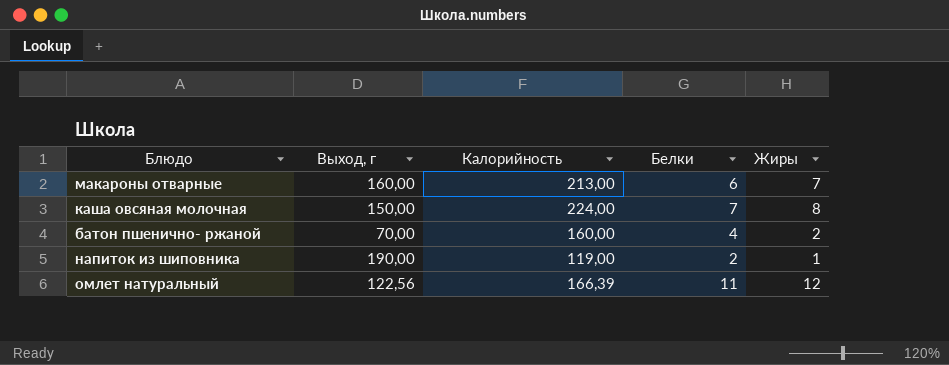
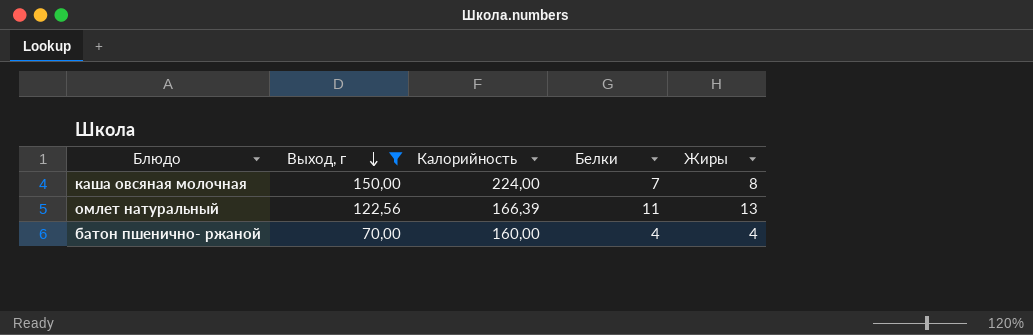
filter: none -> Выход, г <= 150,00
row order: none -> Выход, г descending
омлет натуральный | Жиры: 12 -> 13
батон пшенично- ржаной | Жиры: 2 -> 4

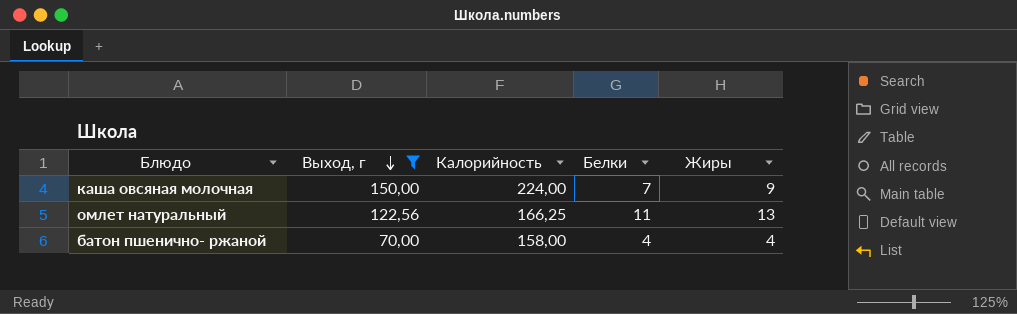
каша овсяная молочная | Жиры: 8 -> 9
омлет натуральный | Калорийность: 166,39 -> 166,25
батон пшенично- ржаной | Калорийность: 160,00 -> 158,00

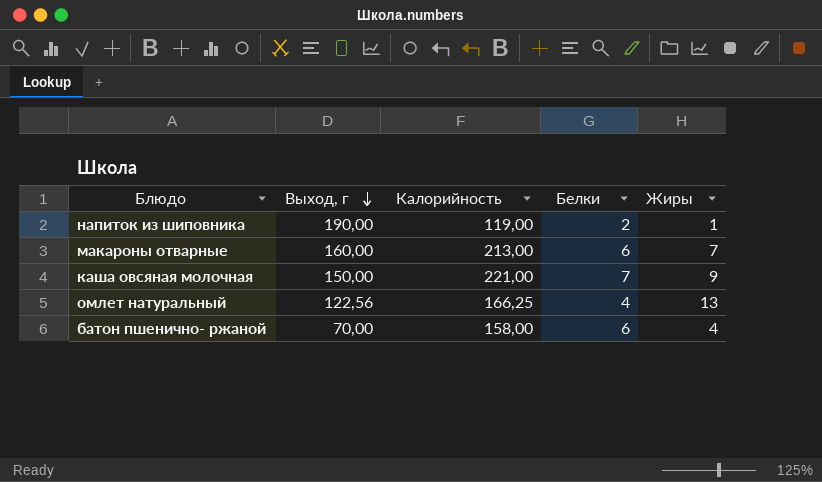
filter: Выход, г <= 150,00 -> none
каша овсяная молочная | Калорийность: 224,00 -> 221,00
омлет натуральный | Белки: 11 -> 4
батон пшенично- ржаной | Белки: 4 -> 6

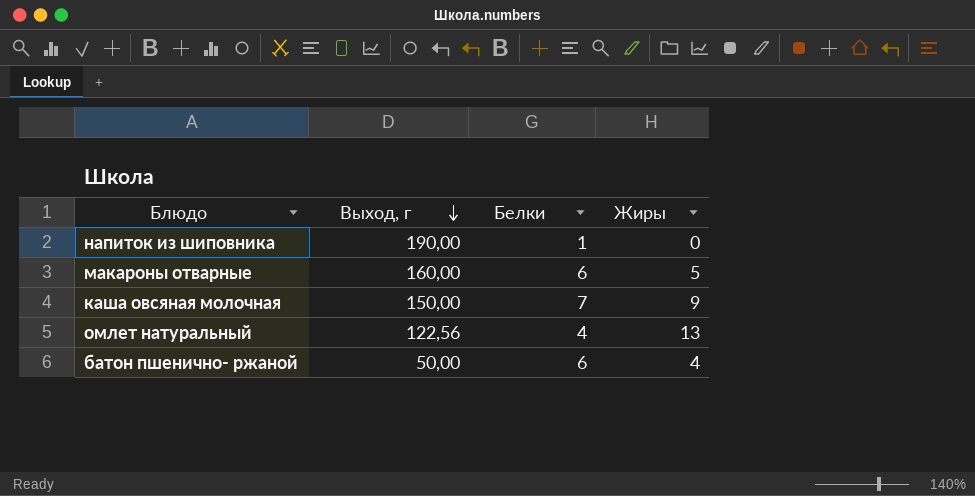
column Калорийность | position: 3 -> none
напиток из шиповника | Белки: 2 -> 1
напиток из шиповника | Жиры: 1 -> 0
макароны отварные | Жиры: 7 -> 5
батон пшенично- ржаной | Выход, г: 70,00 -> 50,00

